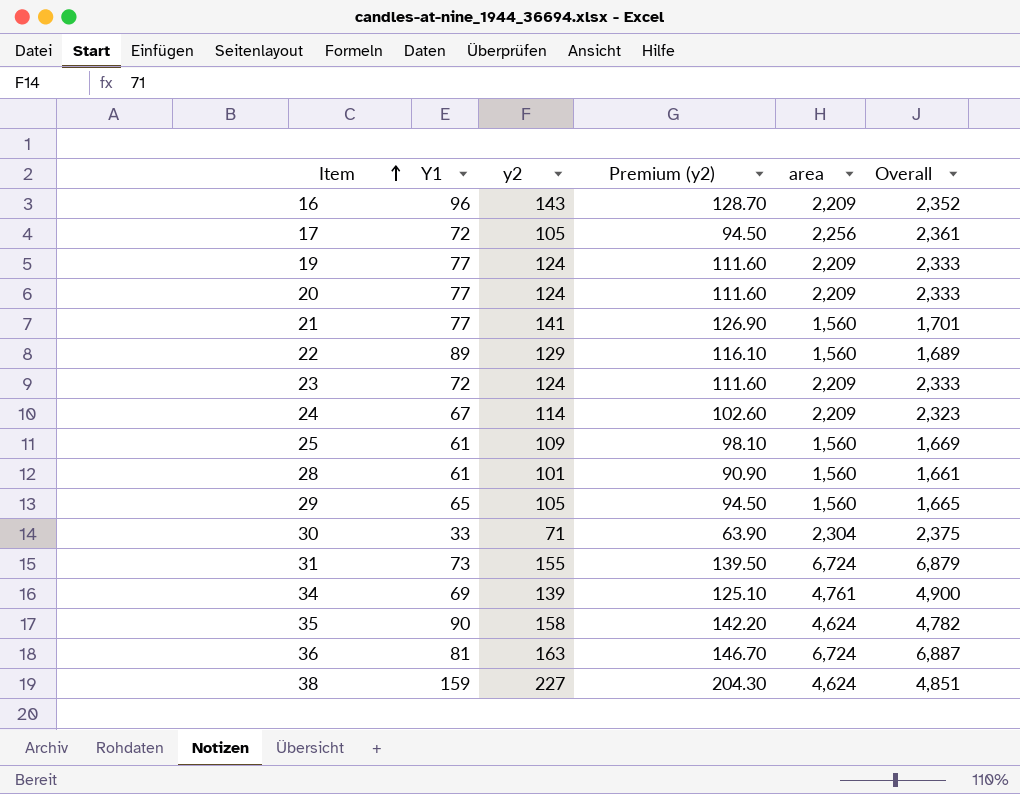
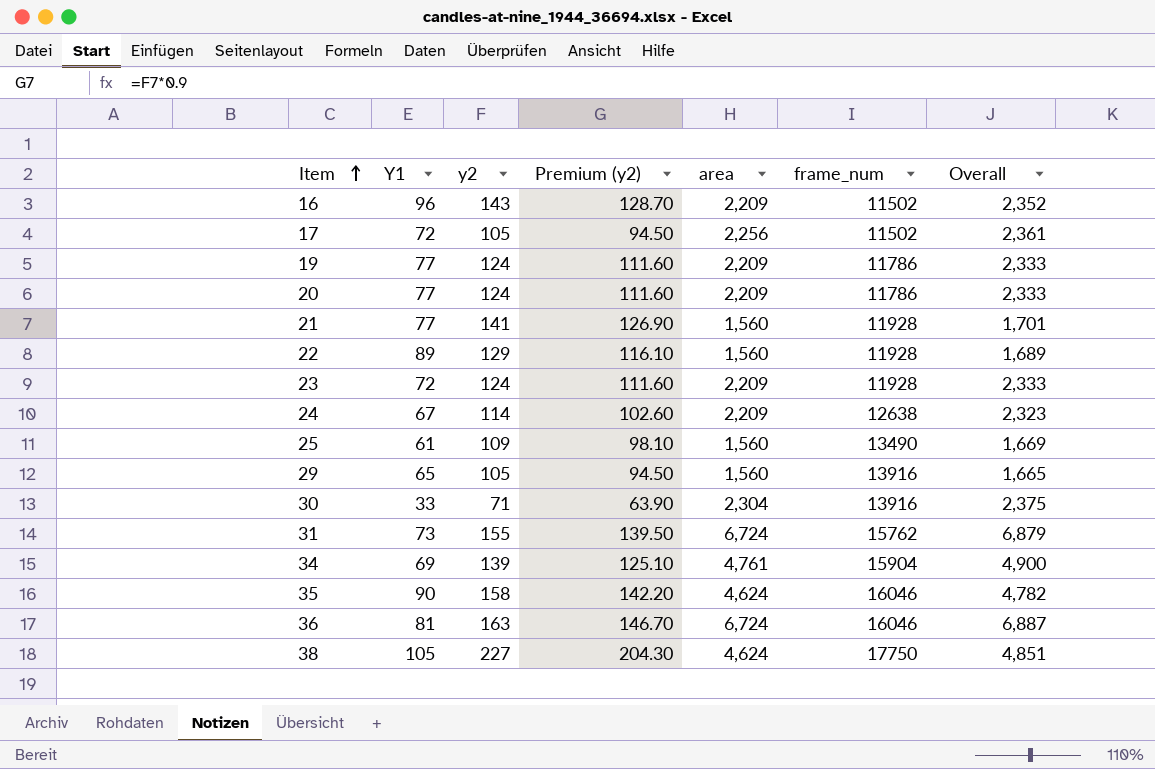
column frame_num | position: none -> 6
row 28: 61 | 101 | 90.90 | 1,560 | 1,661 -> none
38 | Y1: 159 -> 105

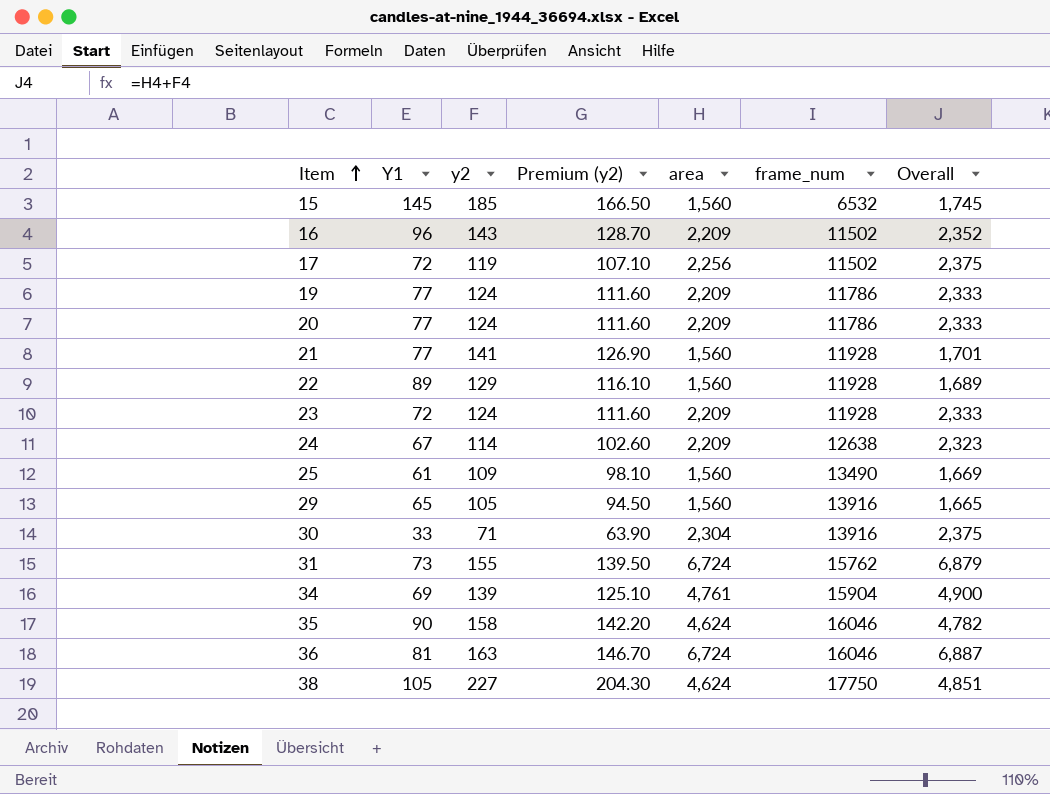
row 15: none -> 145 | 185 | 166.50 | 1,560 | 6532 | 1,745
17 | y2: 105 -> 119
17 | Premium (y2): 94.50 -> 107.10
17 | Overall: 2,361 -> 2,375

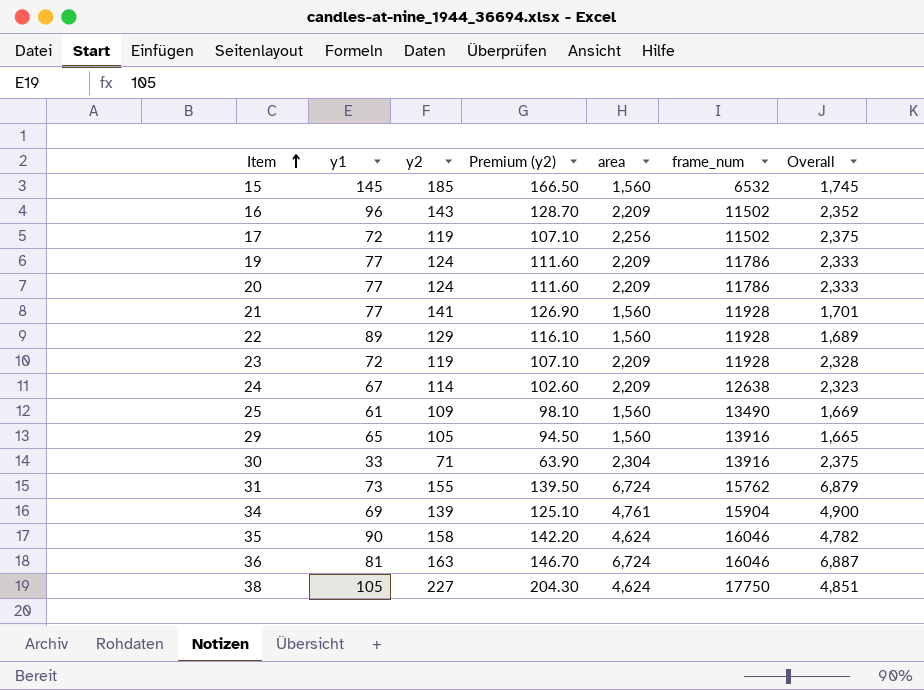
column name: Y1 -> y1
23 | y2: 124 -> 119
23 | Premium (y2): 111.60 -> 107.10
23 | Overall: 2,333 -> 2,328

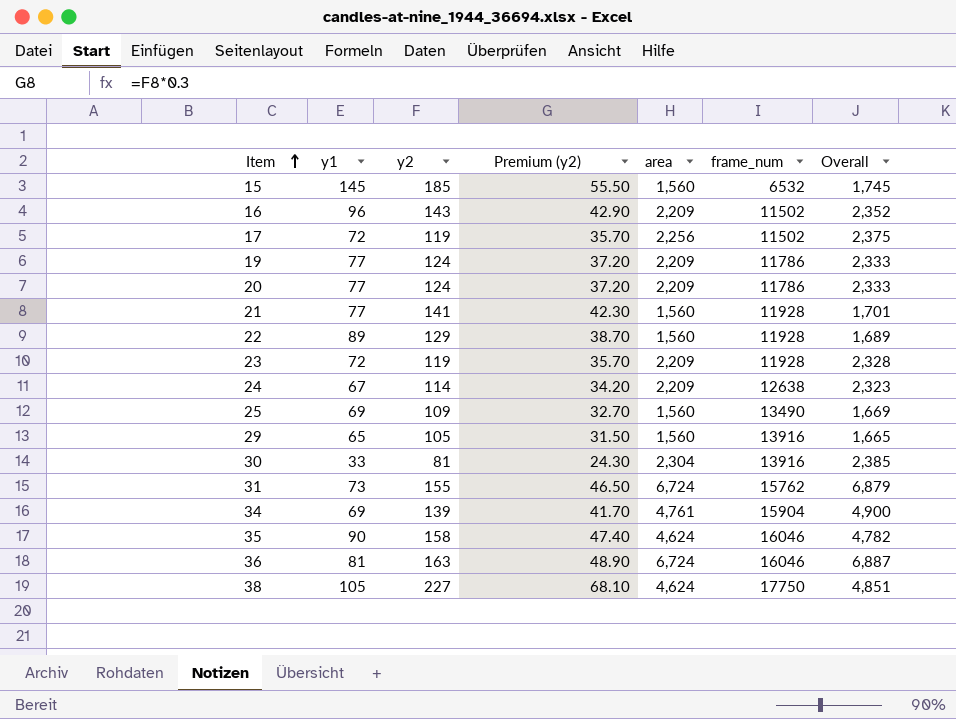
column Premium (y2) | formula: [y2] * 0.9 -> [y2] * 0.3
25 | y1: 61 -> 69
30 | y2: 71 -> 81
30 | Overall: 2,375 -> 2,385

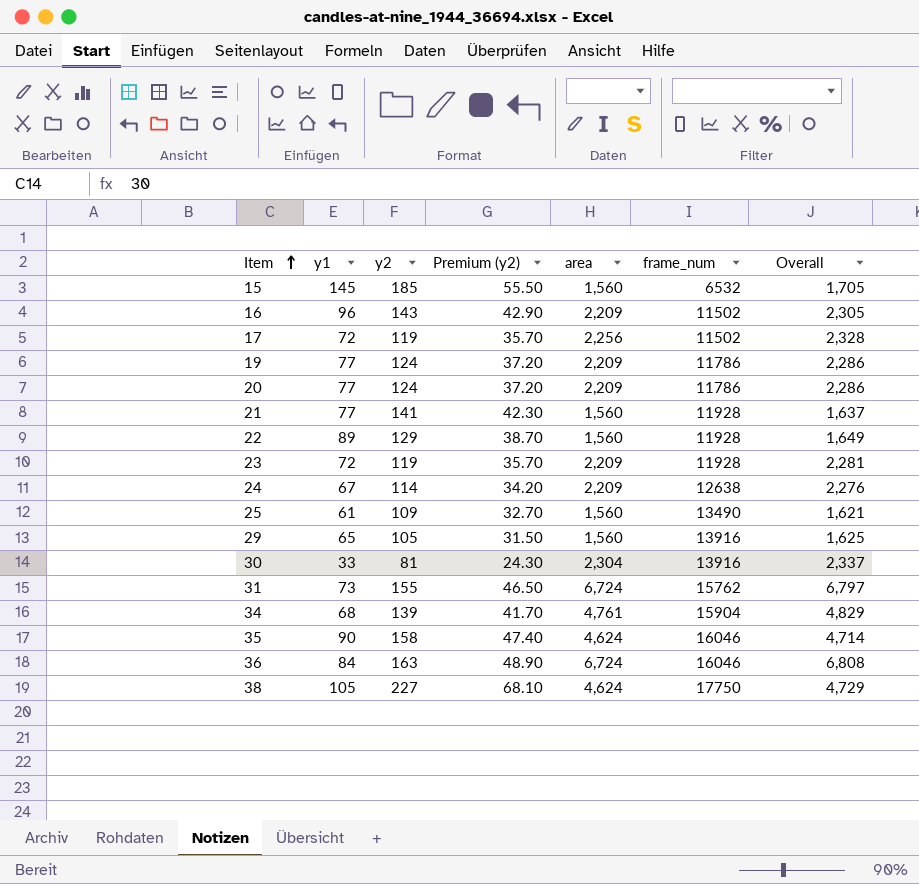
column Overall | formula: [y2] + [area] -> [y1] + [area]
25 | y1: 69 -> 61
34 | y1: 69 -> 68
36 | y1: 81 -> 84

